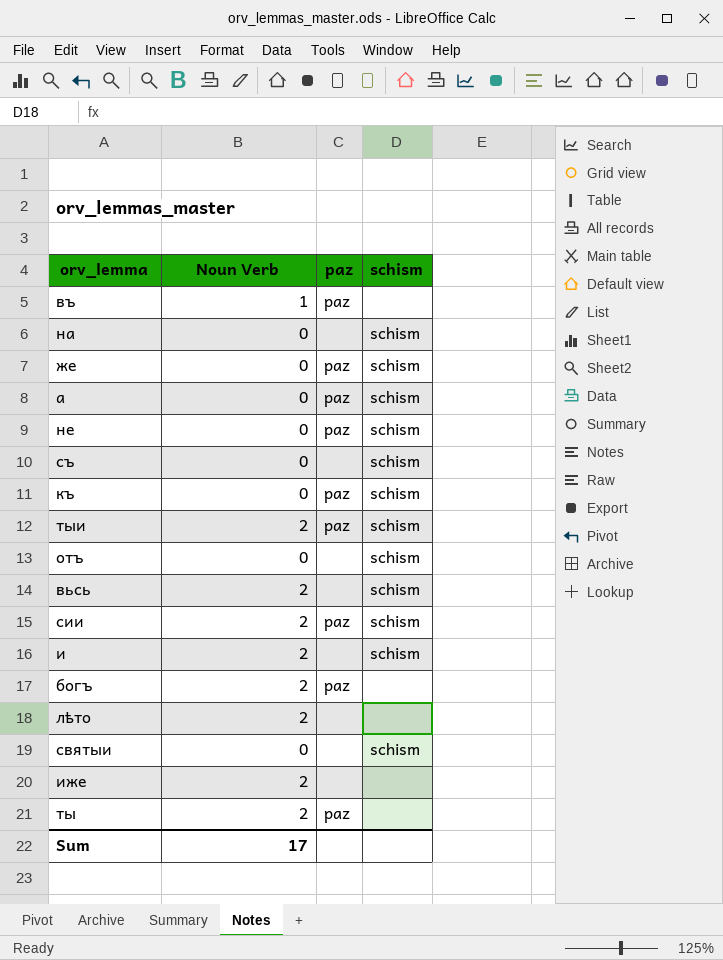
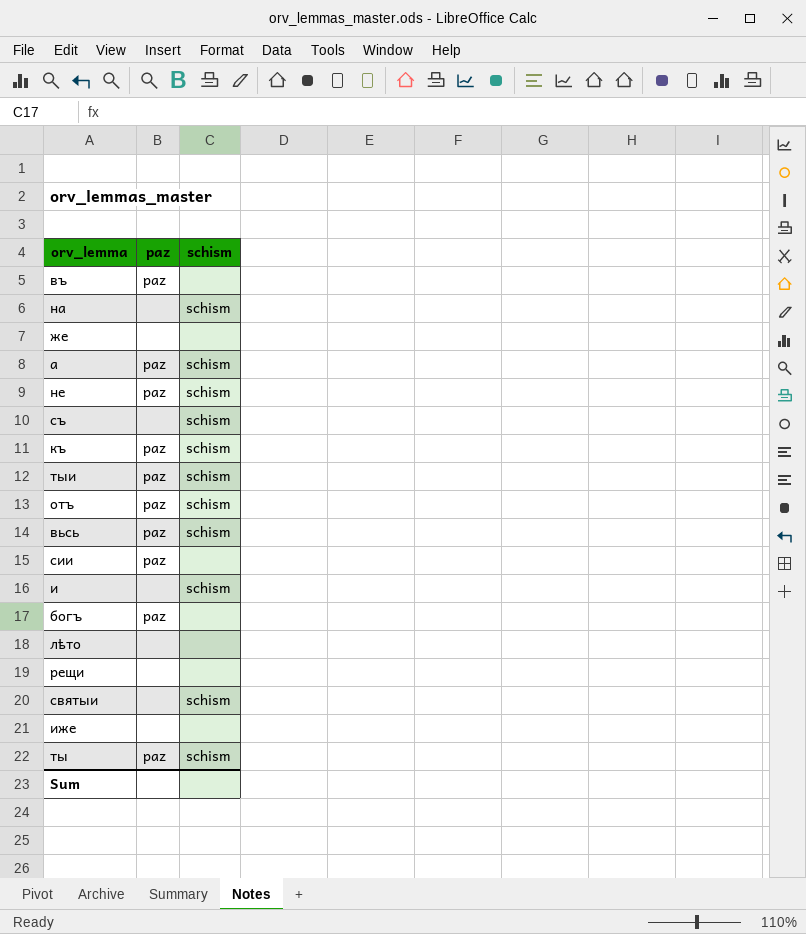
column Noun Verb | position: 2 -> none
же | paz: paz -> none
же | schism: schism -> none
отъ | paz: none -> paz
вьсь | paz: none -> paz
сии | schism: schism -> none
row рещи: none -> none | none
ты | schism: none -> schism

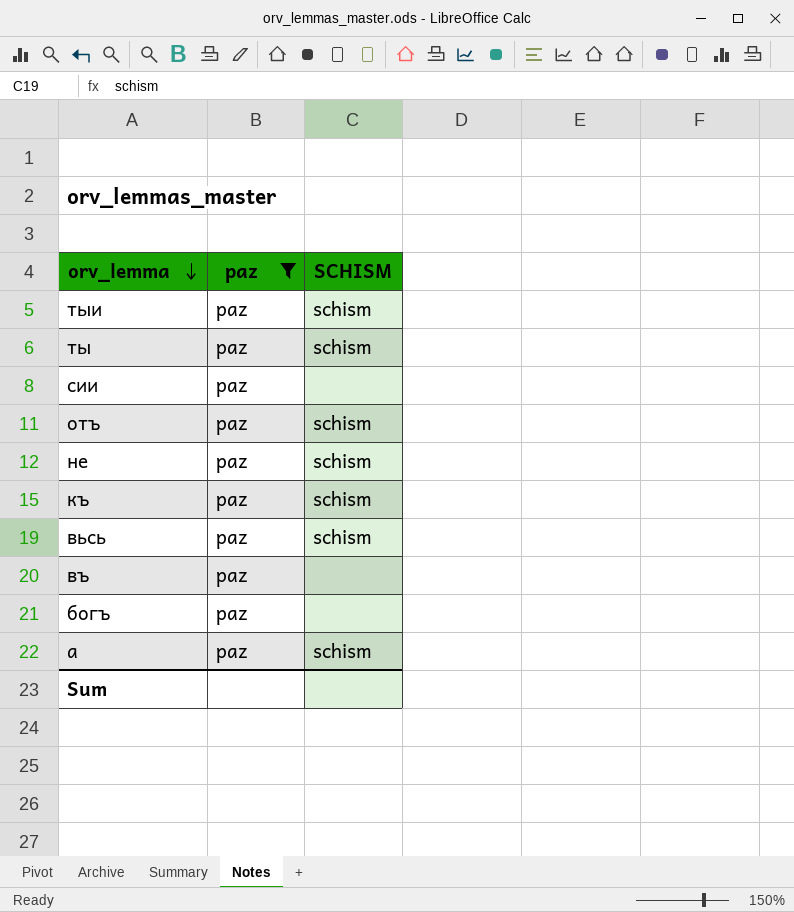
filter: none -> paz = paz
row order: none -> orv_lemma descending
column name: schism -> SCHISM

